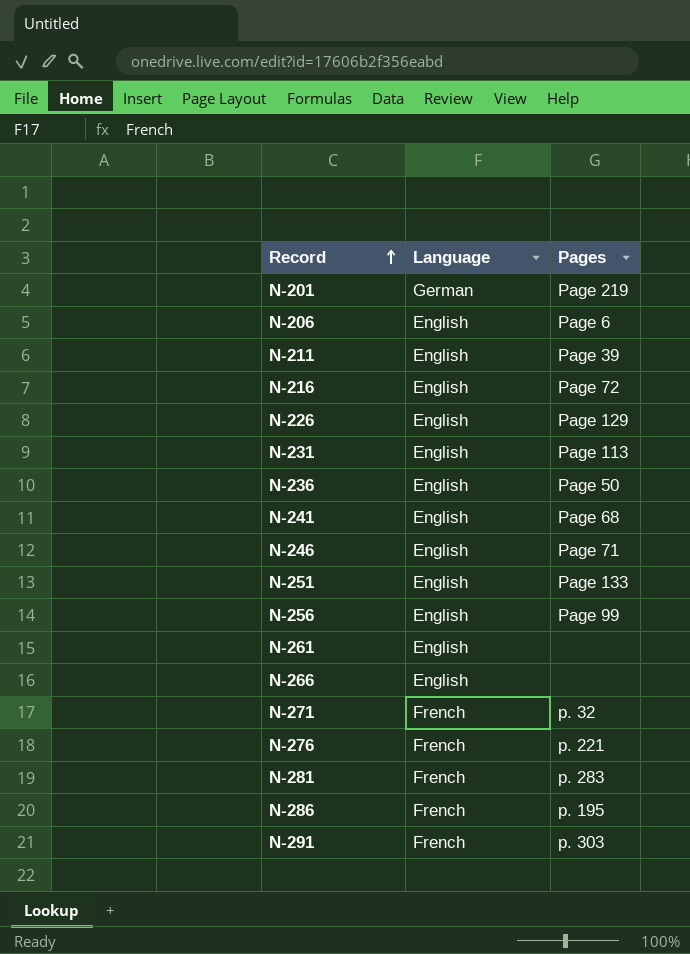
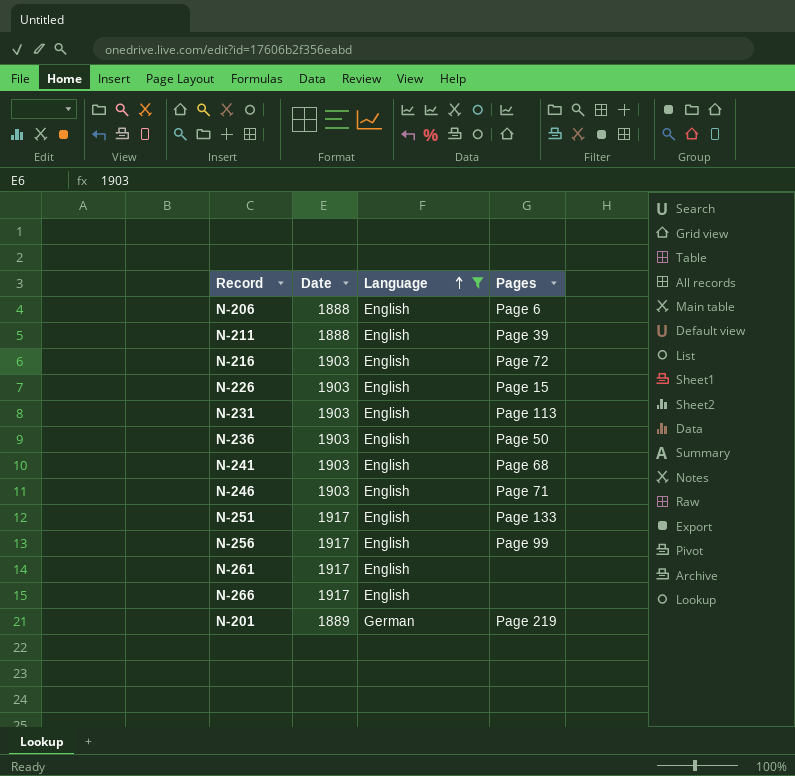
filter: none -> Language != French
row order: Record ascending -> Language ascending
column Date | position: none -> 2
N-226 | Pages: Page 129 -> Page 15

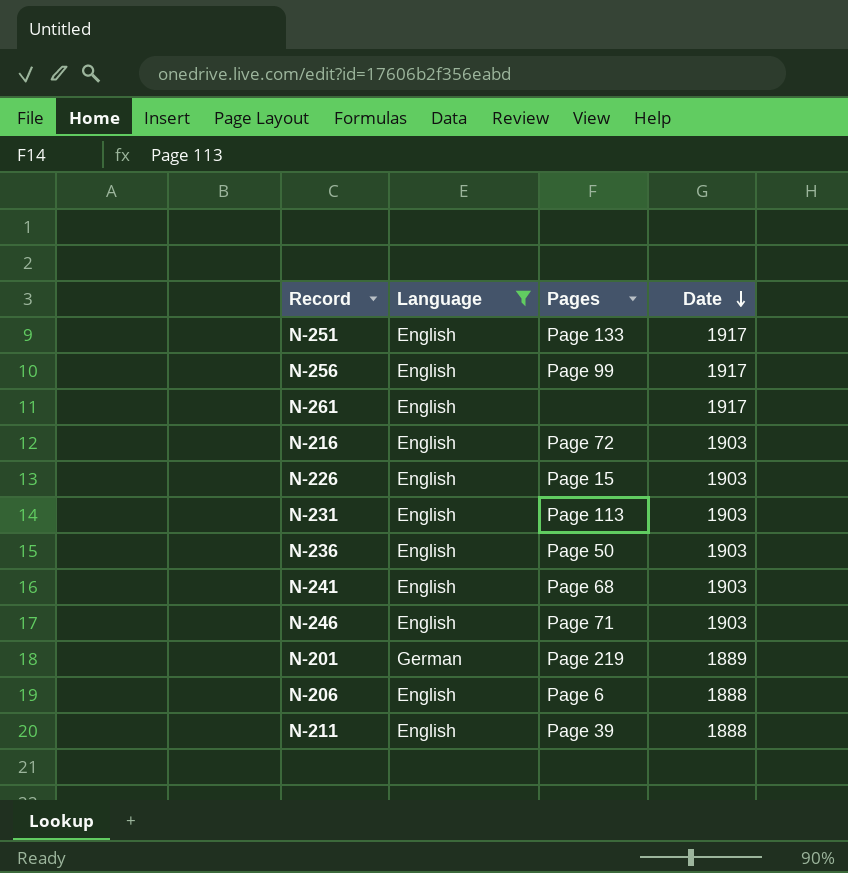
row order: Language ascending -> Date descending
column Date | position: 2 -> 4
row N-266: 1917 | English | none -> none

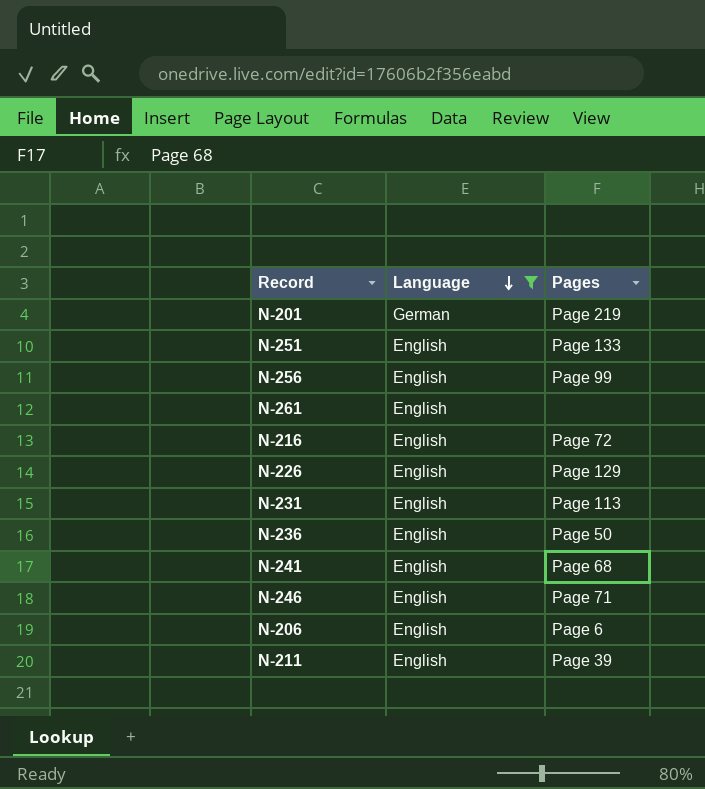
row order: Date descending -> Language descending
column Date | position: 4 -> none
N-226 | Pages: Page 15 -> Page 129

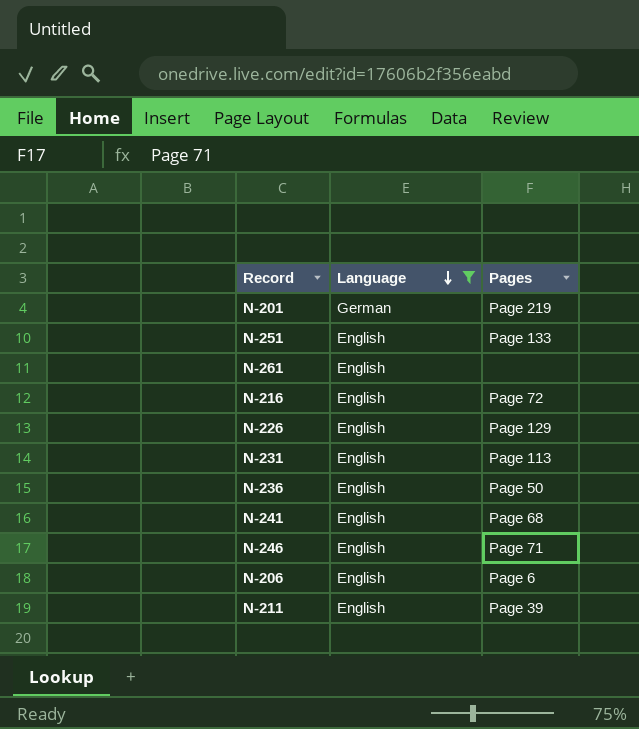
row N-256: English | Page 99 -> none

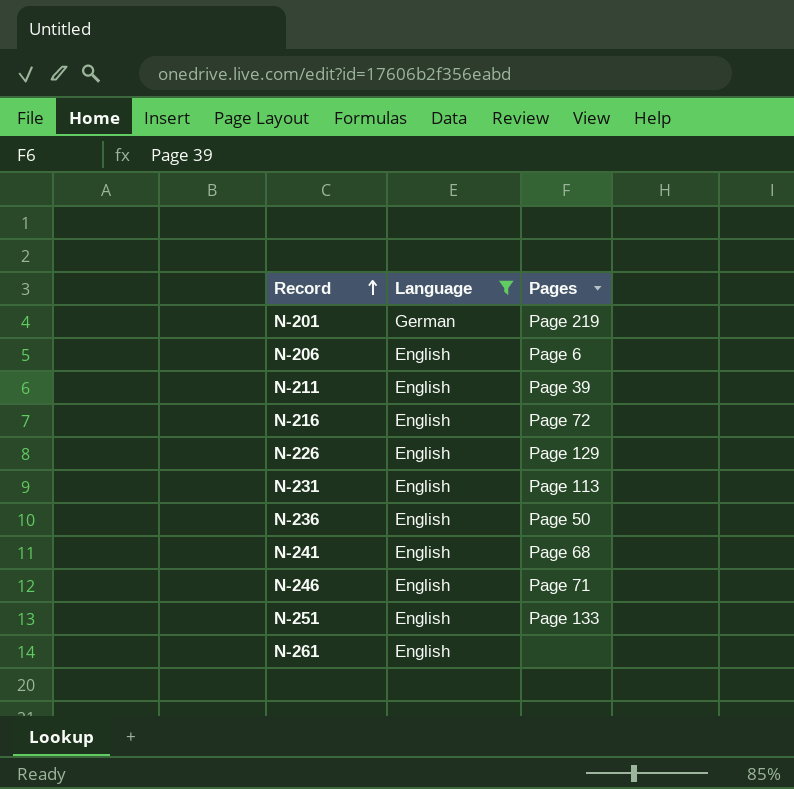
row order: Language descending -> Record ascending

